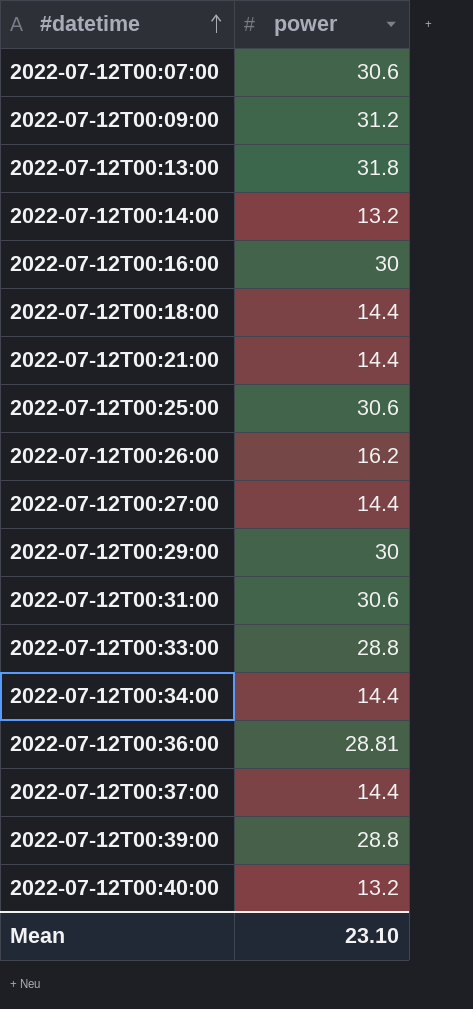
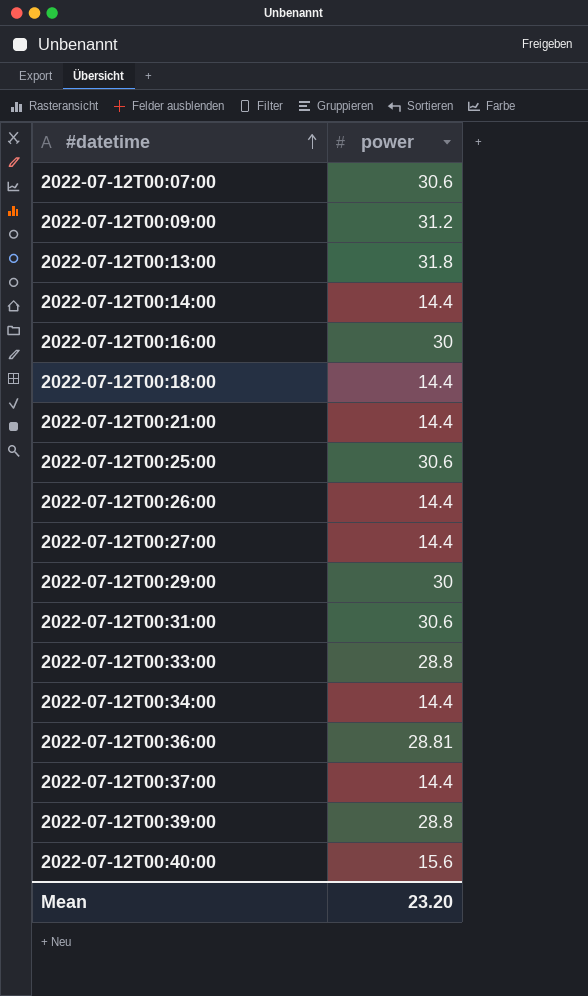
2022-07-12T00:14:00 | power: 13.2 -> 14.4
2022-07-12T00:26:00 | power: 16.2 -> 14.4
2022-07-12T00:40:00 | power: 13.2 -> 15.6
Mean | power: 23.10 -> 23.20

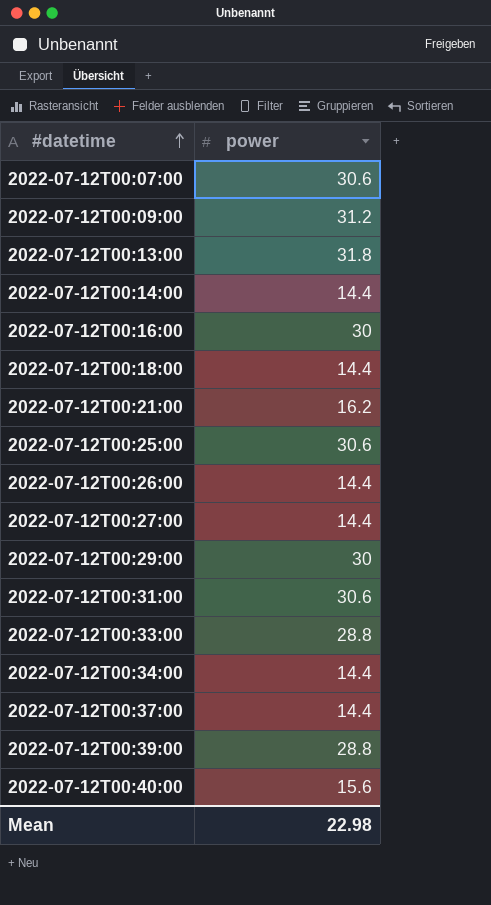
row 2022-07-12T00:36:00: 28.81 -> none
2022-07-12T00:21:00 | power: 14.4 -> 16.2
Mean | power: 23.20 -> 22.98

